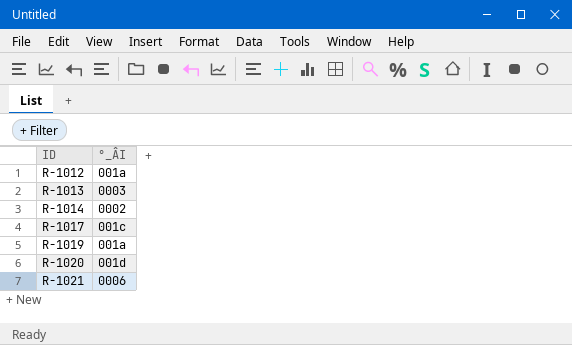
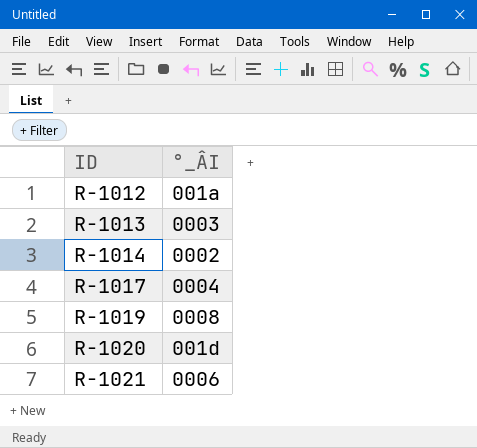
R-1017 | °_ÂI: 001c -> 0004
R-1019 | °_ÂI: 001a -> 0008

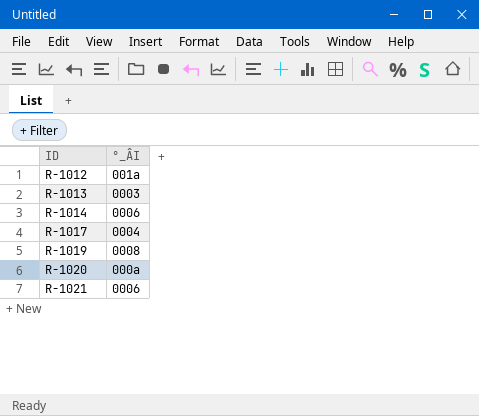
R-1014 | °_ÂI: 0002 -> 0006
R-1020 | °_ÂI: 001d -> 000a

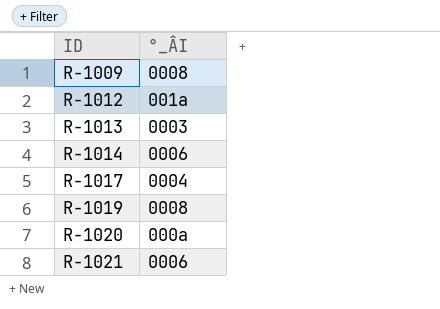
row R-1009: none -> 0008

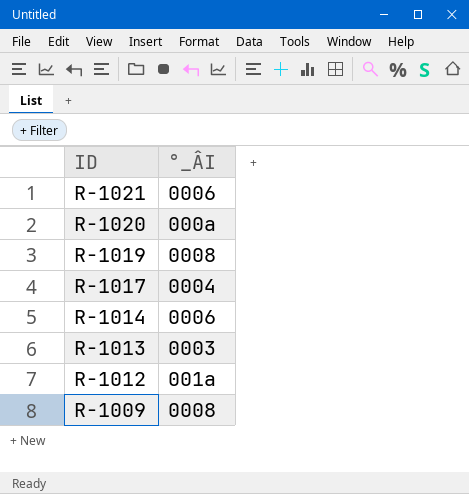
row order: ID ascending -> ID descending

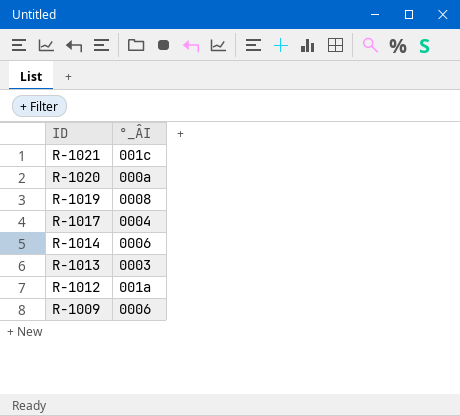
R-1021 | °_ÂI: 0006 -> 001c
R-1009 | °_ÂI: 0008 -> 0006

